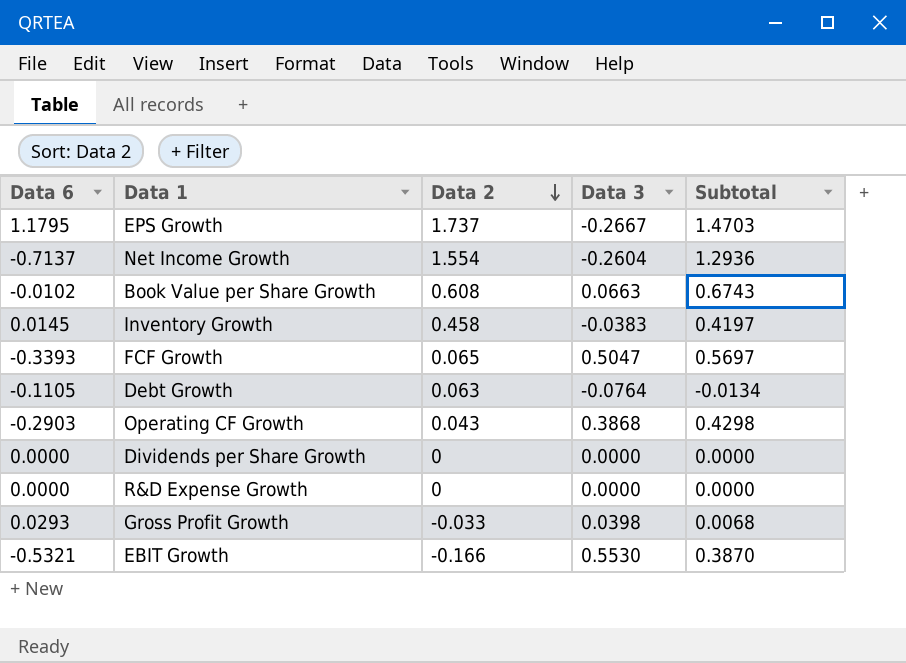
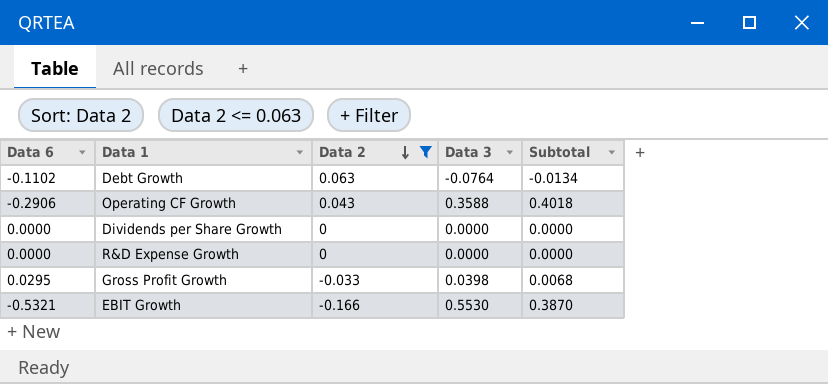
filter: none -> Data 2 <= 0.063
Debt Growth | Data 6: -0.1105 -> -0.1102
Operating CF Growth | Data 6: -0.2903 -> -0.2906
Operating CF Growth | Data 3: 0.3868 -> 0.3588
Operating CF Growth | Subtotal: 0.4298 -> 0.4018
Gross Profit Growth | Data 6: 0.0293 -> 0.0295

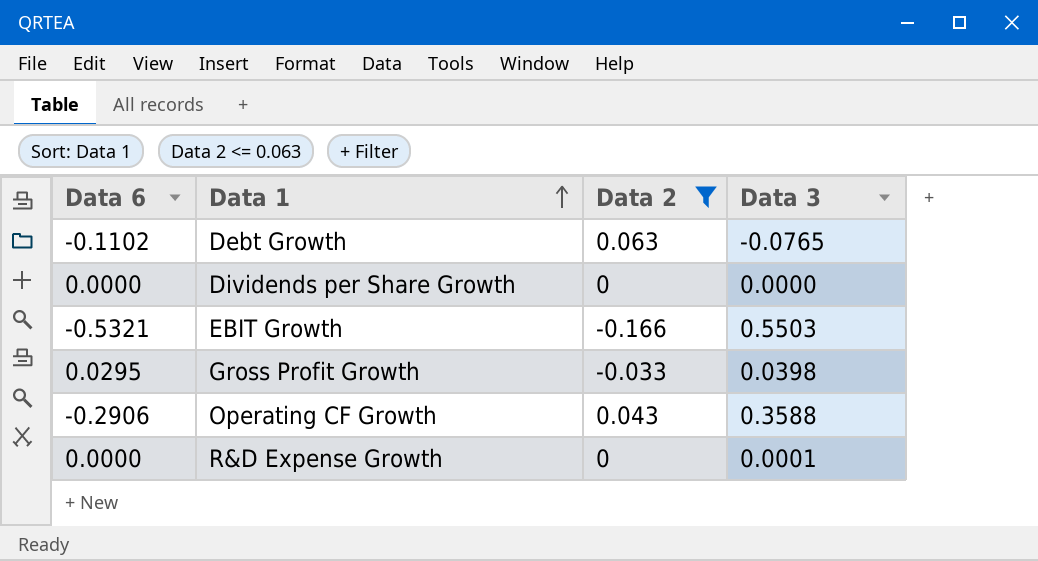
row order: Data 2 descending -> Data 1 ascending
column Subtotal | formula: [Data 2] + [Data 3] -> none
Debt Growth | Data 3: -0.0764 -> -0.0765
EBIT Growth | Data 3: 0.5530 -> 0.5503
R&D Expense Growth | Data 3: 0.0000 -> 0.0001

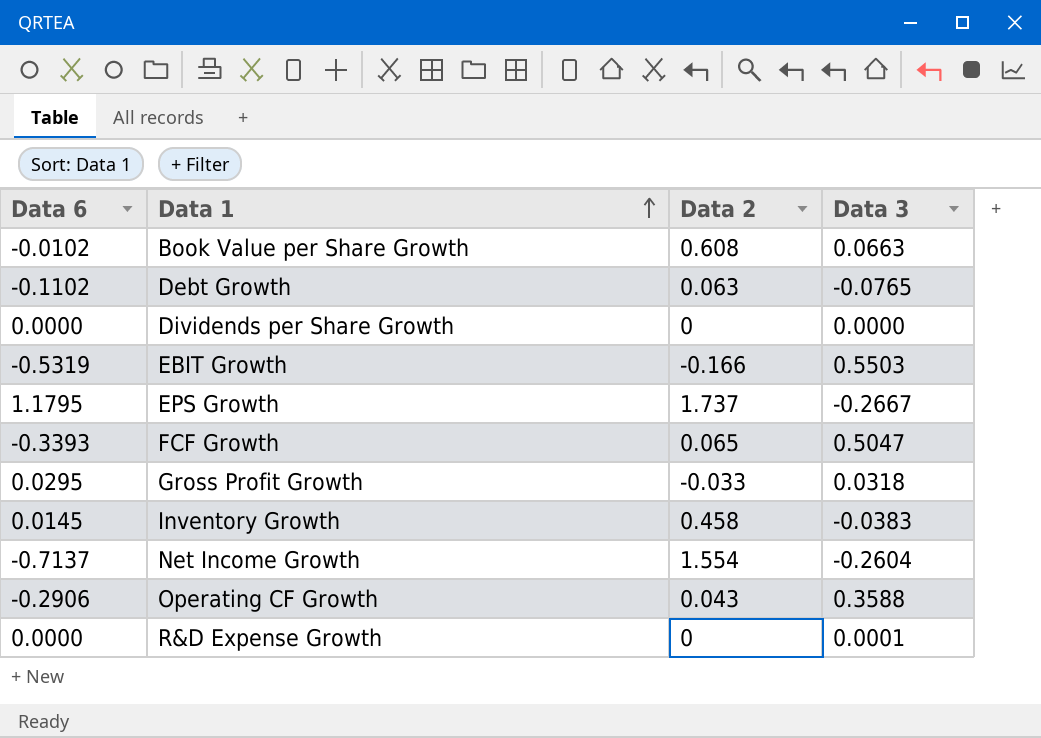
filter: Data 2 <= 0.063 -> none
EBIT Growth | Data 6: -0.5321 -> -0.5319
Gross Profit Growth | Data 3: 0.0398 -> 0.0318

